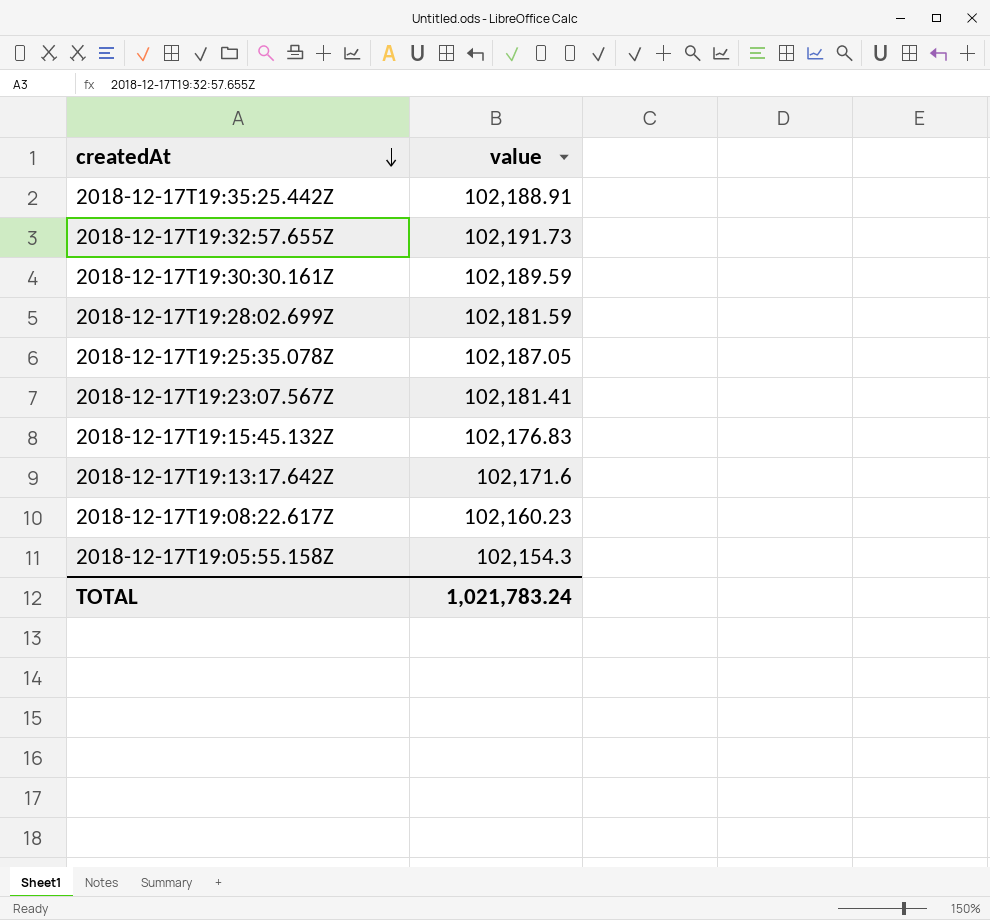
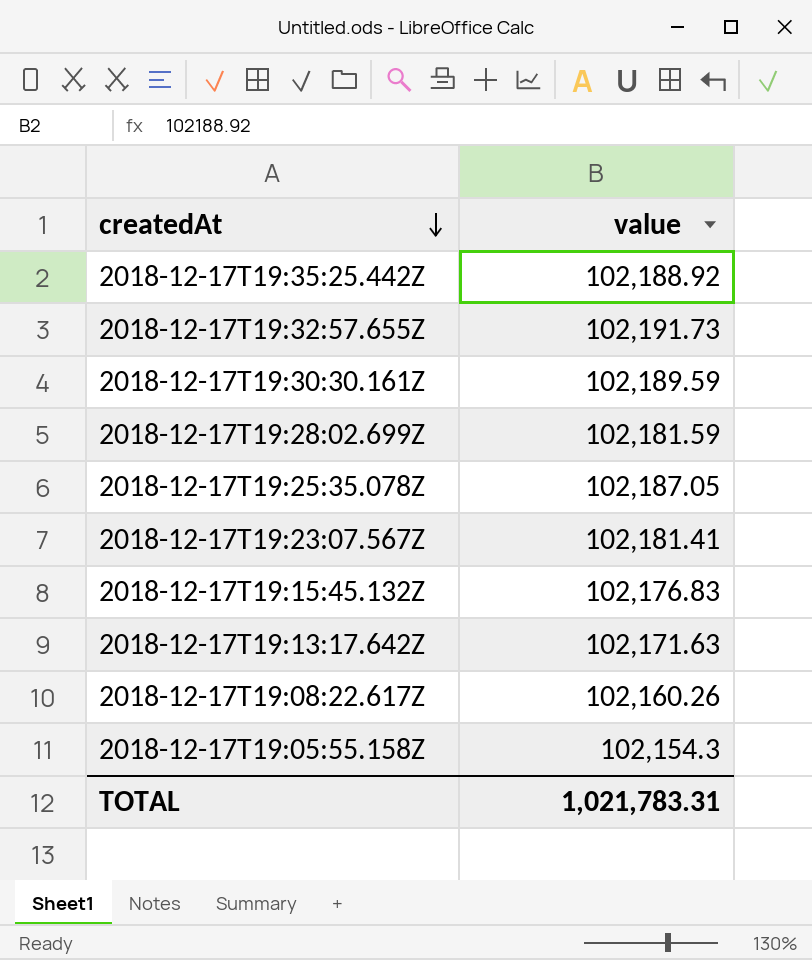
2018-12-17T19:35:25.442Z | value: 102,188.91 -> 102,188.92
2018-12-17T19:13:17.642Z | value: 102,171.6 -> 102,171.63
2018-12-17T19:08:22.617Z | value: 102,160.23 -> 102,160.26
TOTAL | value: 1,021,783.24 -> 1,021,783.31

